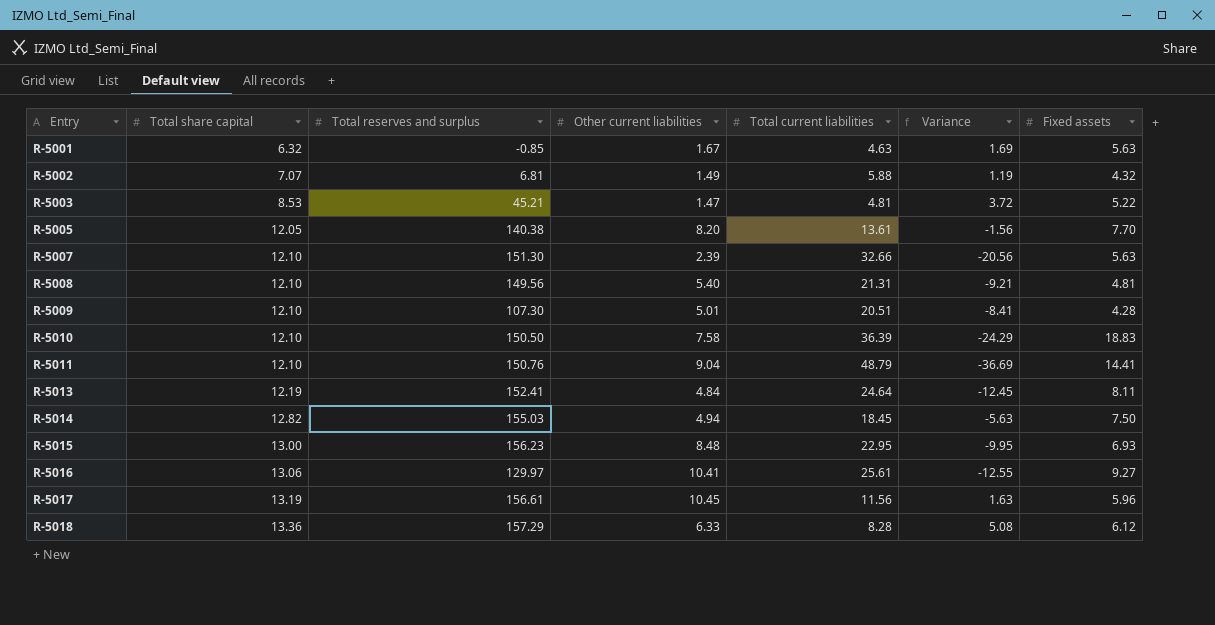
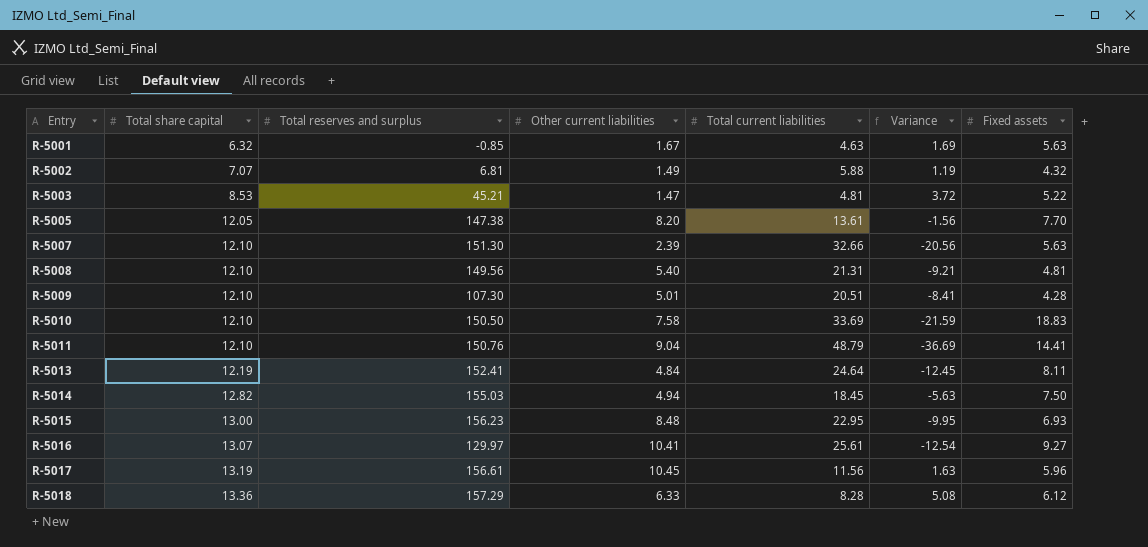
R-5005 | Total reserves and surplus: 140.38 -> 147.38
R-5010 | Total current liabilities: 36.39 -> 33.69
R-5010 | Variance: -24.29 -> -21.59
R-5016 | Total share capital: 13.06 -> 13.07
R-5016 | Variance: -12.55 -> -12.54

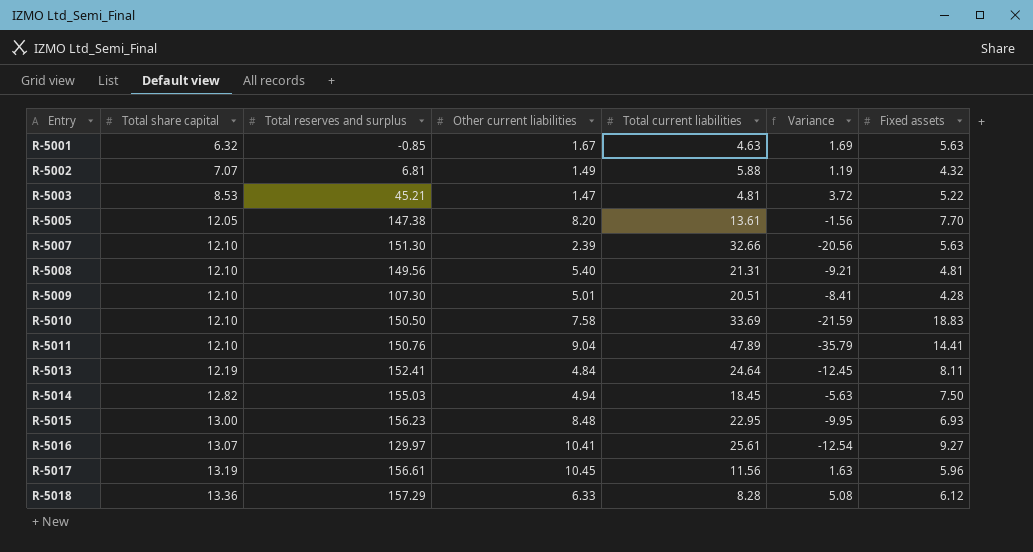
R-5011 | Total current liabilities: 48.79 -> 47.89
R-5011 | Variance: -36.69 -> -35.79

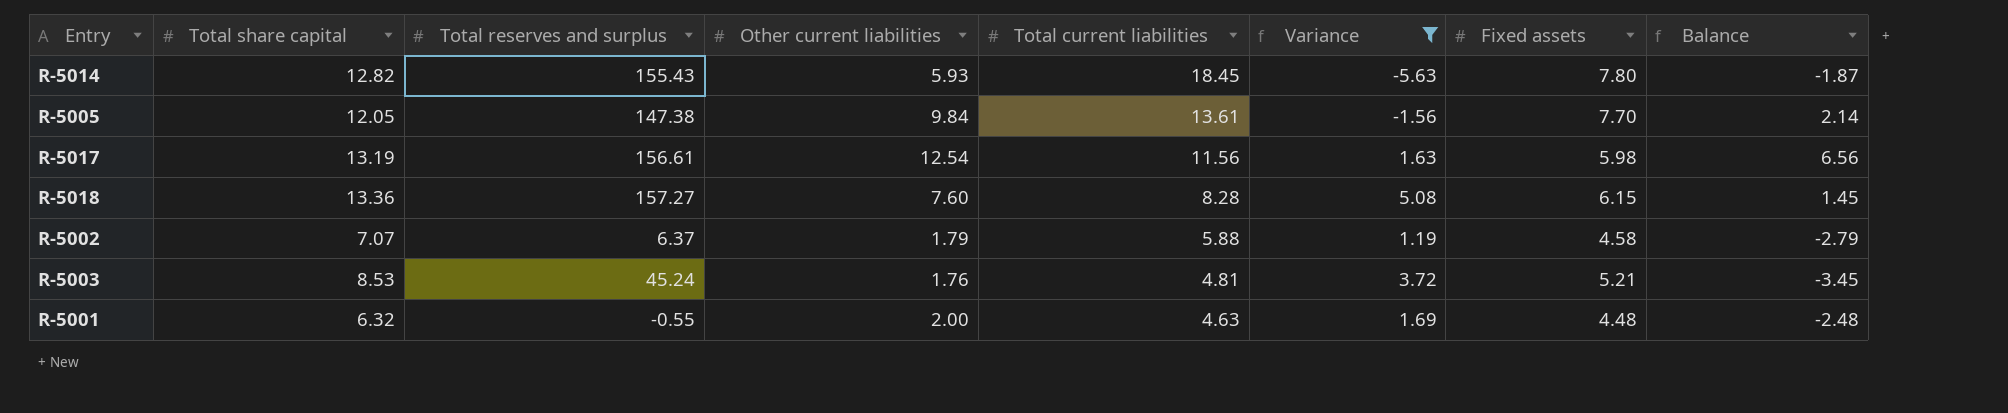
filter: none -> Variance >= -5.63
row order: Entry ascending -> Total current liabilities descending
column Balance | formula: none -> [Other current liabilities] - [Fixed assets]
R-5014 | Total reserves and surplus: 155.03 -> 155.43
R-5014 | Other current liabilities: 4.94 -> 5.93
R-5014 | Fixed assets: 7.50 -> 7.80
R-5005 | Other current liabilities: 8.20 -> 9.84
R-5017 | Other current liabilities: 10.45 -> 12.54
R-5017 | Fixed assets: 5.96 -> 5.98
R-5018 | Total reserves and surplus: 157.29 -> 157.27
R-5018 | Other current liabilities: 6.33 -> 7.60
R-5018 | Fixed assets: 6.12 -> 6.15
R-5002 | Total reserves and surplus: 6.81 -> 6.37
R-5002 | Other current liabilities: 1.49 -> 1.79
R-5002 | Fixed assets: 4.32 -> 4.58
R-5003 | Total reserves and surplus: 45.21 -> 45.24
R-5003 | Other current liabilities: 1.47 -> 1.76
R-5003 | Fixed assets: 5.22 -> 5.21
R-5001 | Total reserves and surplus: -0.85 -> -0.55
R-5001 | Other current liabilities: 1.67 -> 2.00
R-5001 | Fixed assets: 5.63 -> 4.48

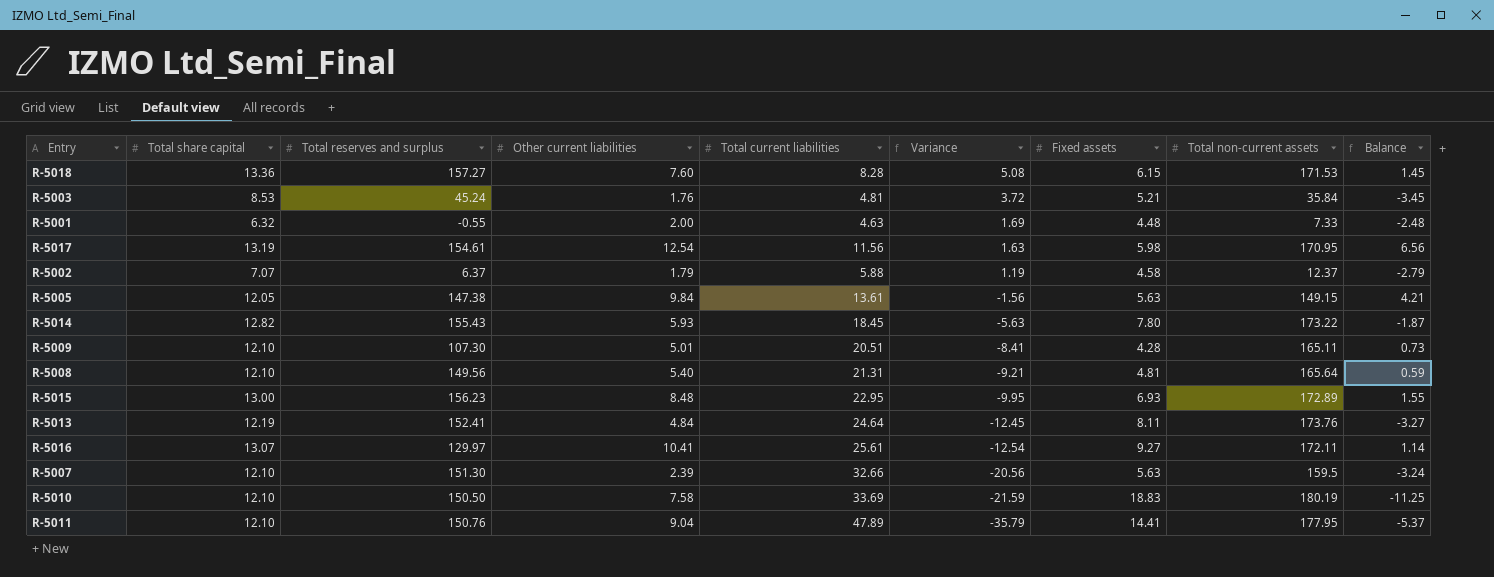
filter: Variance >= -5.63 -> none
row order: Total current liabilities descending -> Variance descending
column Total non-current assets | position: none -> 8
R-5017 | Total reserves and surplus: 156.61 -> 154.61
R-5005 | Fixed assets: 7.70 -> 5.63
R-5005 | Balance: 2.14 -> 4.21

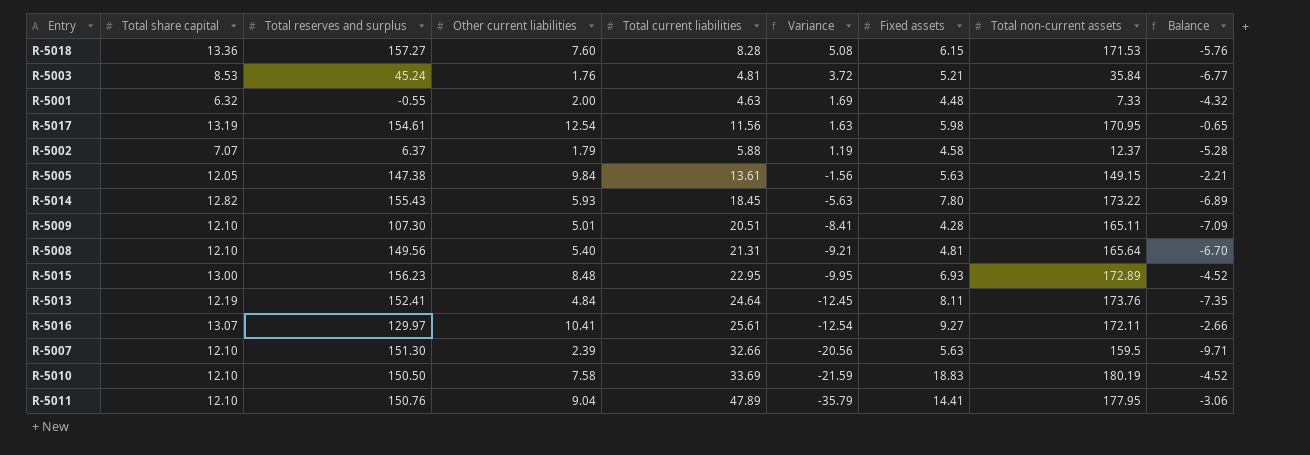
column Balance | formula: [Other current liabilities] - [Fixed assets] -> [Other current liabilities] - [Total share capital]

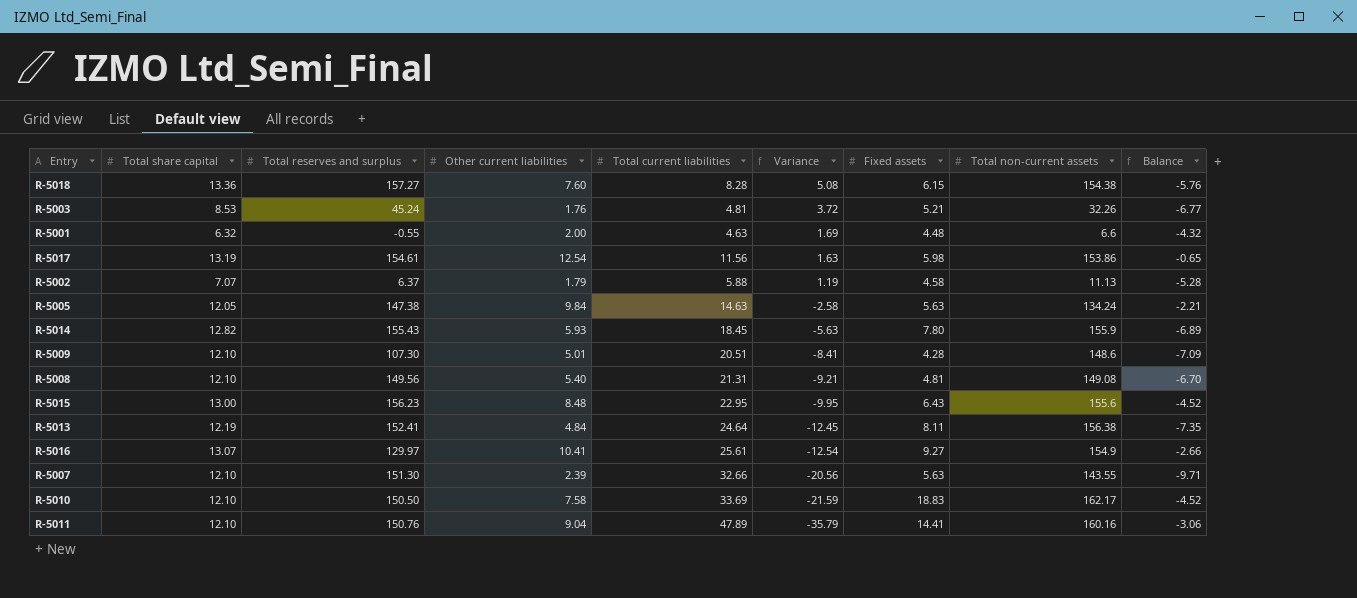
R-5018 | Total non-current assets: 171.53 -> 154.38
R-5003 | Total non-current assets: 35.84 -> 32.26
R-5001 | Total non-current assets: 7.33 -> 6.6
R-5017 | Total non-current assets: 170.95 -> 153.86
R-5002 | Total non-current assets: 12.37 -> 11.13
R-5005 | Total current liabilities: 13.61 -> 14.63
R-5005 | Variance: -1.56 -> -2.58
R-5005 | Total non-current assets: 149.15 -> 134.24
R-5014 | Total non-current assets: 173.22 -> 155.9
R-5009 | Total non-current assets: 165.11 -> 148.6
R-5008 | Total non-current assets: 165.64 -> 149.08
R-5015 | Fixed assets: 6.93 -> 6.43
R-5015 | Total non-current assets: 172.89 -> 155.6
R-5013 | Total non-current assets: 173.76 -> 156.38
R-5016 | Total non-current assets: 172.11 -> 154.9
R-5007 | Total non-current assets: 159.5 -> 143.55
R-5010 | Total non-current assets: 180.19 -> 162.17
R-5011 | Total non-current assets: 177.95 -> 160.16

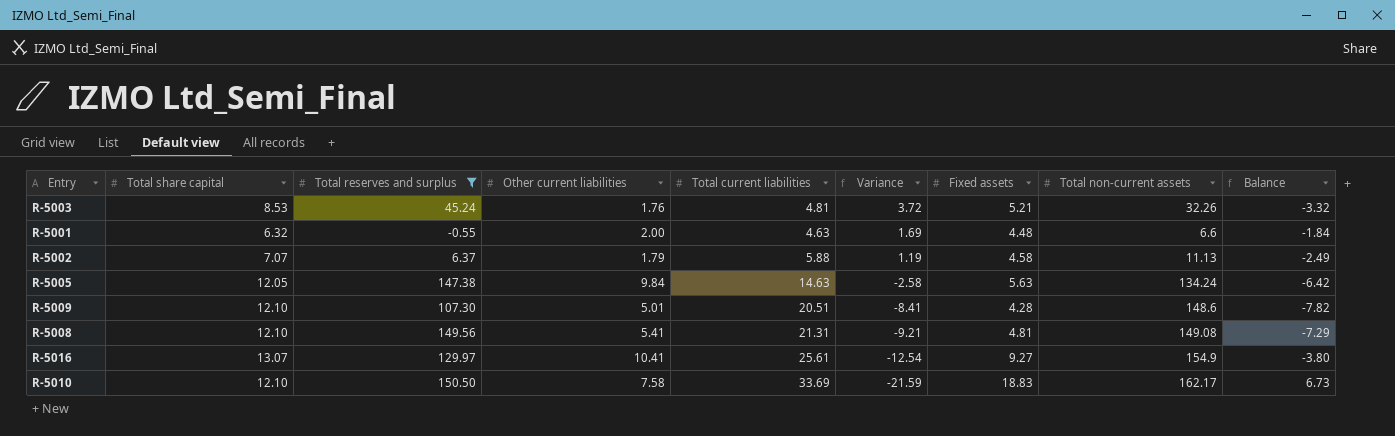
filter: none -> Total reserves and surplus <= 150.50
column Balance | formula: [Other current liabilities] - [Total share capital] -> [Fixed assets] - [Total share capital]
R-5008 | Other current liabilities: 5.40 -> 5.41

